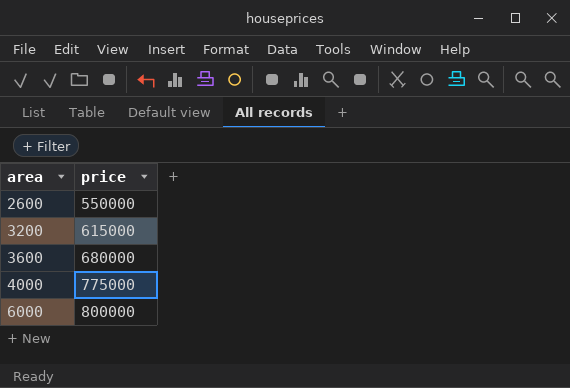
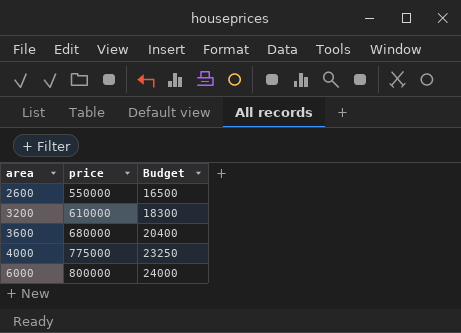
column Budget | formula: none -> [price] * 0.03
3200 | price: 615000 -> 610000

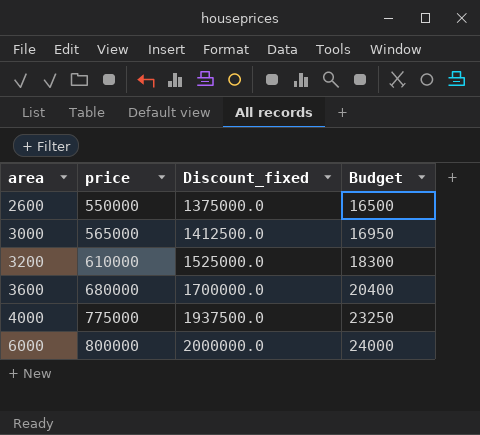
column Discount_fixed | formula: none -> [price] * 2.5
row 3000: none -> 565000 | 1412500.0 | 16950

